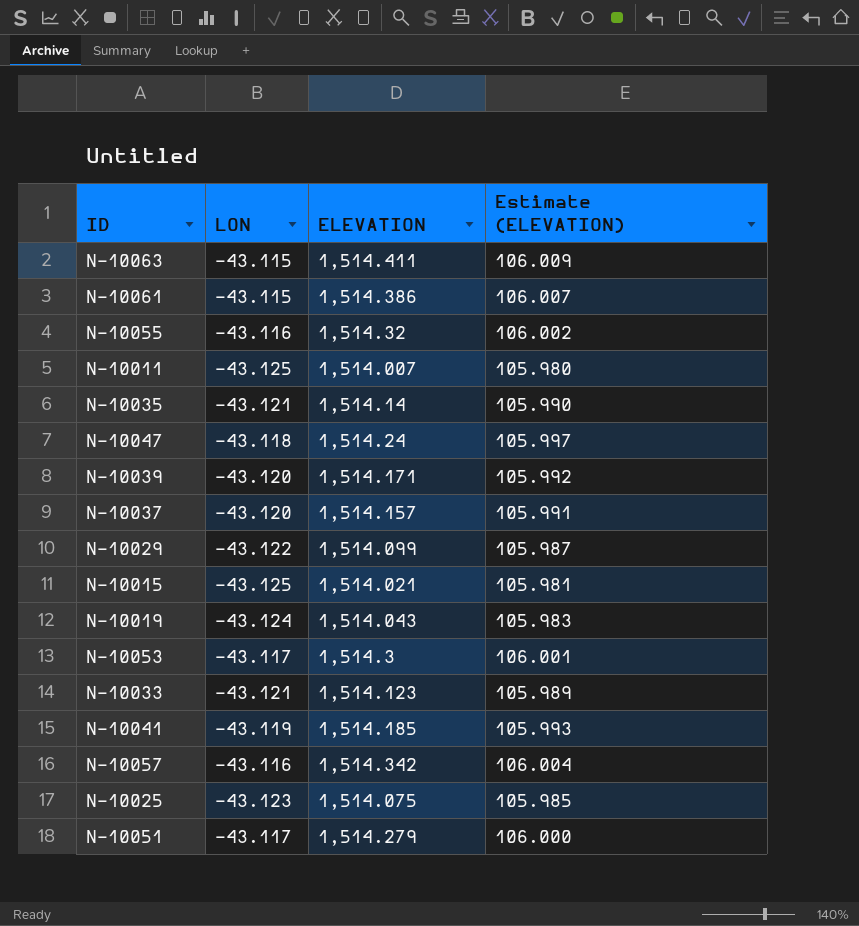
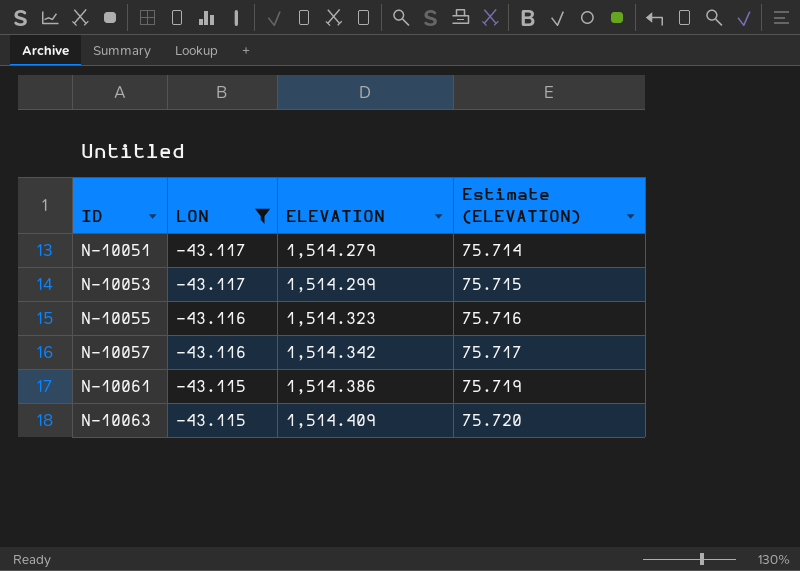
filter: none -> LON >= -43.117
row order: none -> ID ascending
column Estimate (ELEVATION) | formula: [ELEVATION] * 0.07 -> [ELEVATION] * 0.05
N-10053 | ELEVATION: 1,514.3 -> 1,514.299
N-10055 | ELEVATION: 1,514.32 -> 1,514.323
N-10063 | ELEVATION: 1,514.411 -> 1,514.409

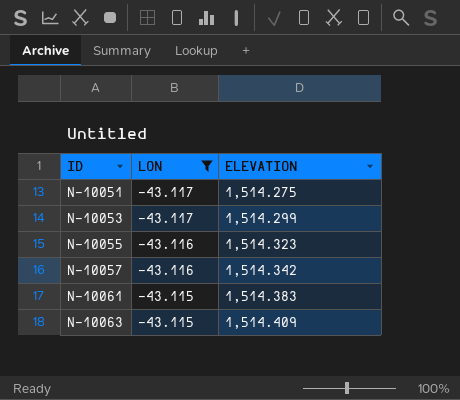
column Estimate (ELEVATION) | formula: [ELEVATION] * 0.05 -> none
N-10051 | ELEVATION: 1,514.279 -> 1,514.275
N-10061 | ELEVATION: 1,514.386 -> 1,514.383

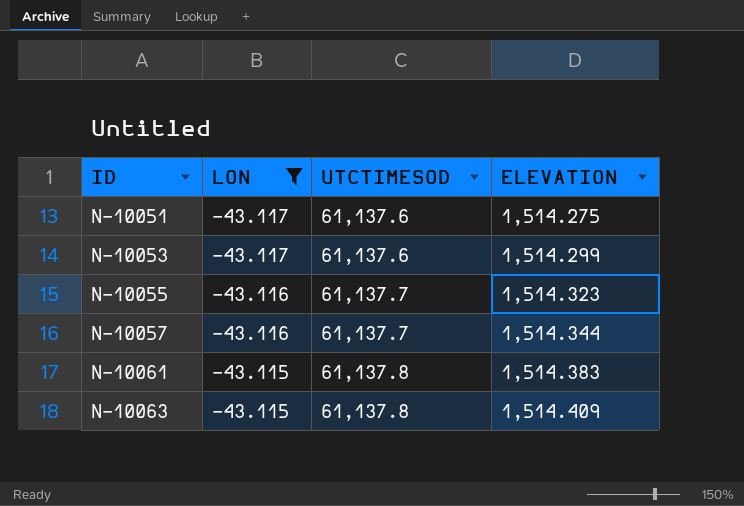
column UTCTIMESOD | position: none -> 3
N-10057 | ELEVATION: 1,514.342 -> 1,514.344

